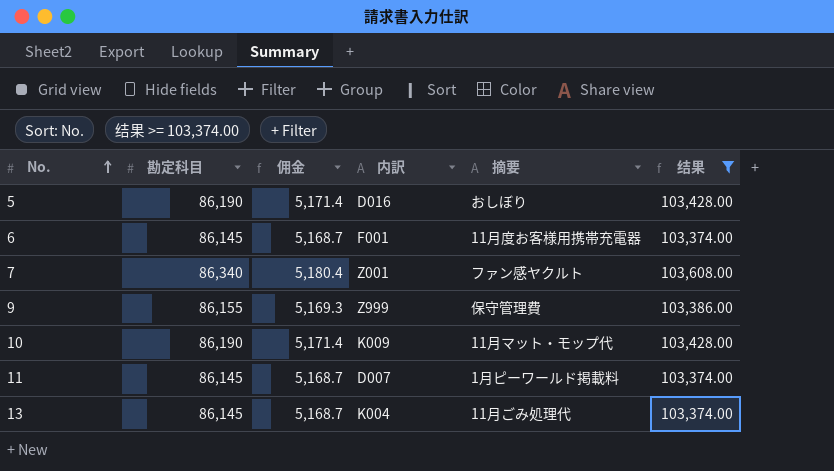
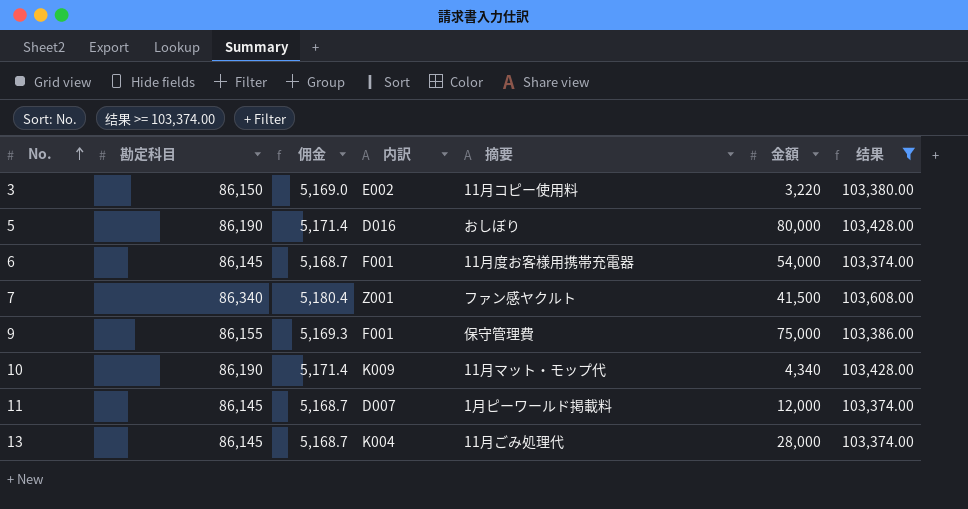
column 金額 | position: none -> 6
row 3: none -> 86,150 | 5,169.0 | E002 | 11月コピー使用料 | 3,220 | 103,380.00
9 | 内訳: Z999 -> F001

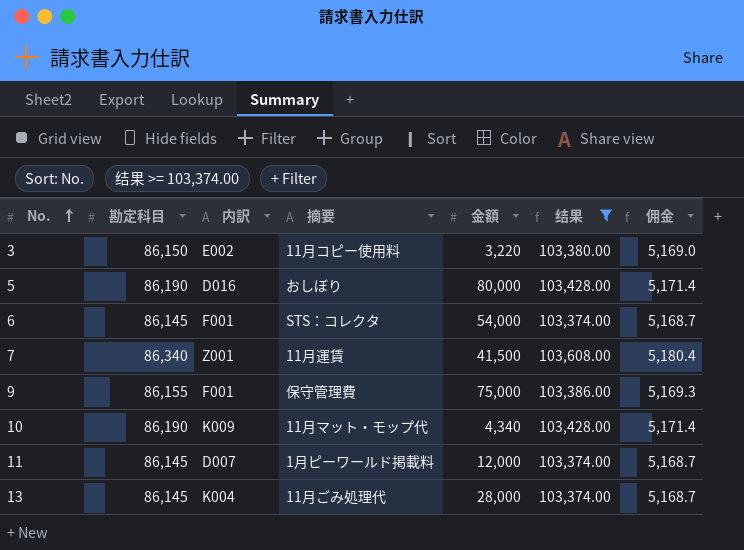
column 佣金 | position: 3 -> 7
6 | 摘要: 11月度お客様用携帯充電器 -> STS：コレクタ
7 | 摘要: ファン感ヤクルト -> 11月運賃

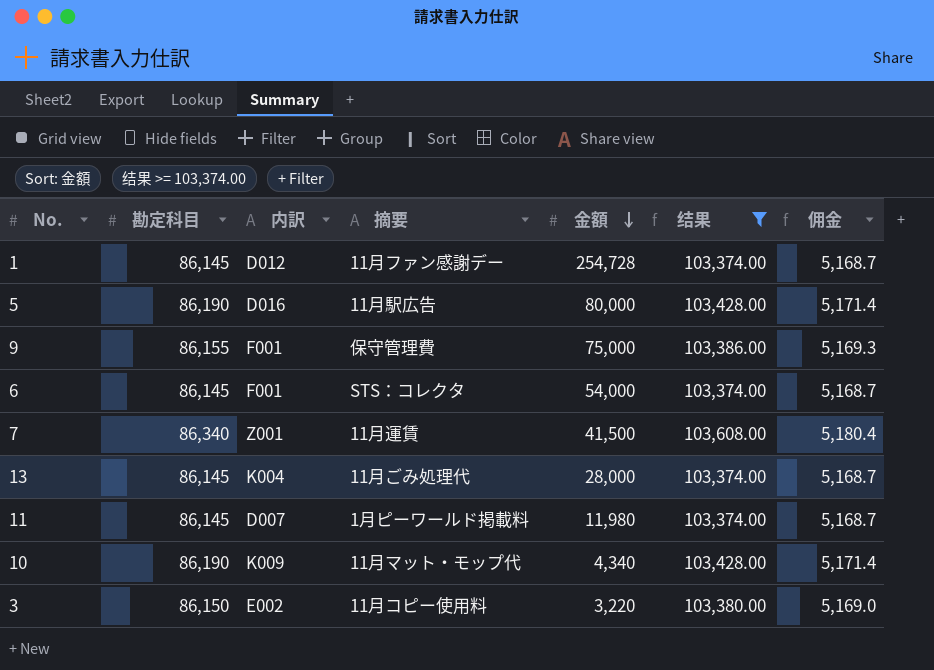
row order: No. ascending -> 金額 descending
row 1: none -> 86,145 | D012 | 11月ファン感謝デー | 254,728 | 103,374.00 | 5,168.7
5 | 摘要: おしぼり -> 11月駅広告
11 | 金額: 12,000 -> 11,980

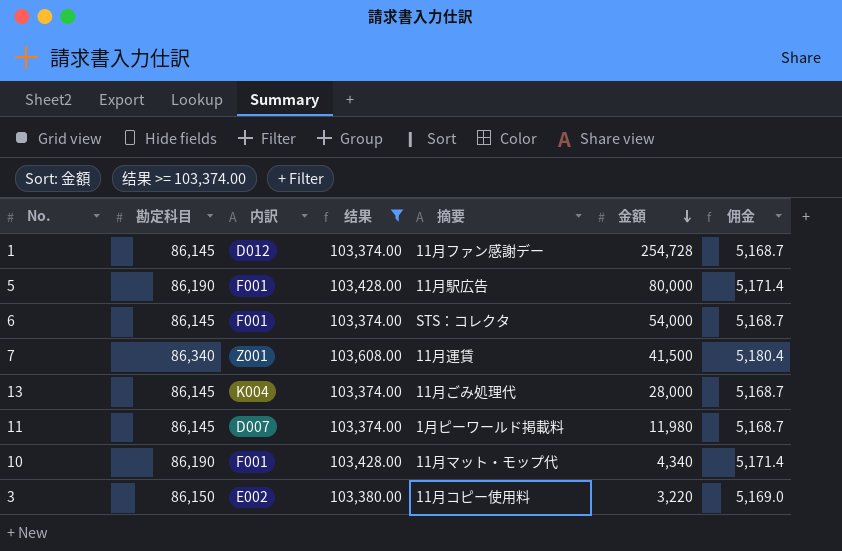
column 结果 | position: 6 -> 4
row 9: 86,155 | F001 | 保守管理費 | 75,000 | 103,386.00 | 5,169.3 -> none
5 | 内訳: D016 -> F001
10 | 内訳: K009 -> F001

